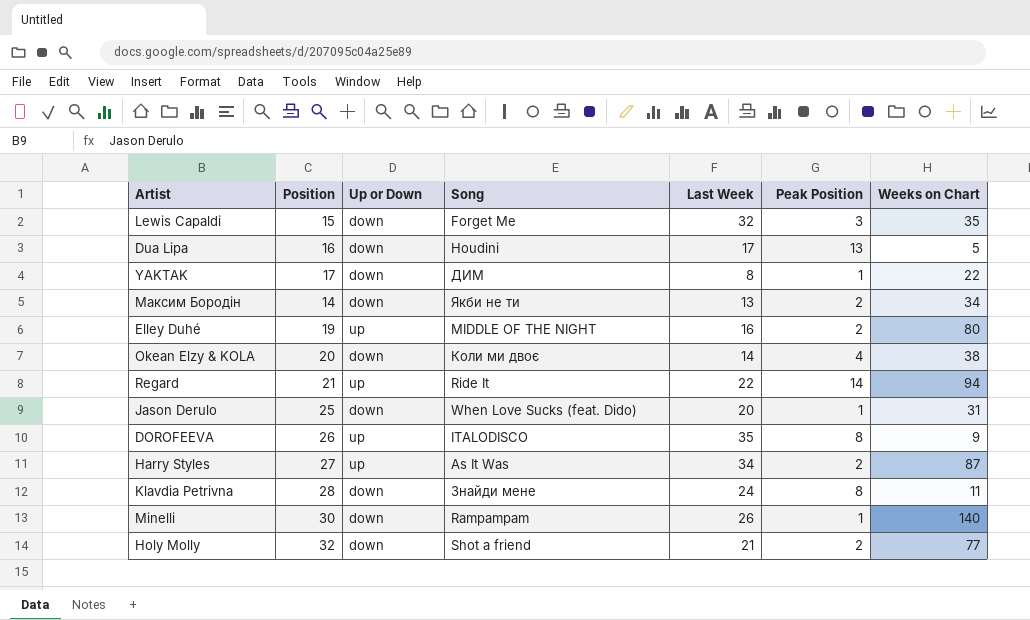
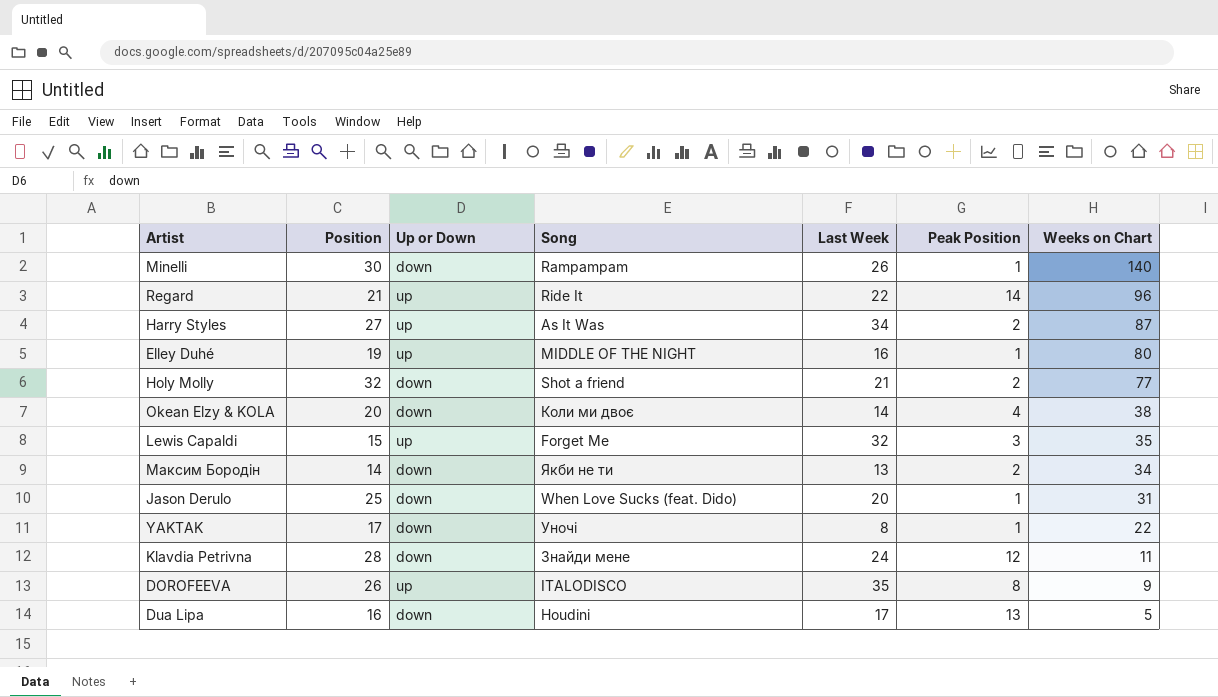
row order: none -> Weeks on Chart descending
Regard | Weeks on Chart: 94 -> 96
Elley Duhé | Peak Position: 2 -> 1
Lewis Capaldi | Up or Down: down -> up
YAKTAK | Song: ДИМ -> Уночі
Klavdia Petrivna | Peak Position: 8 -> 12

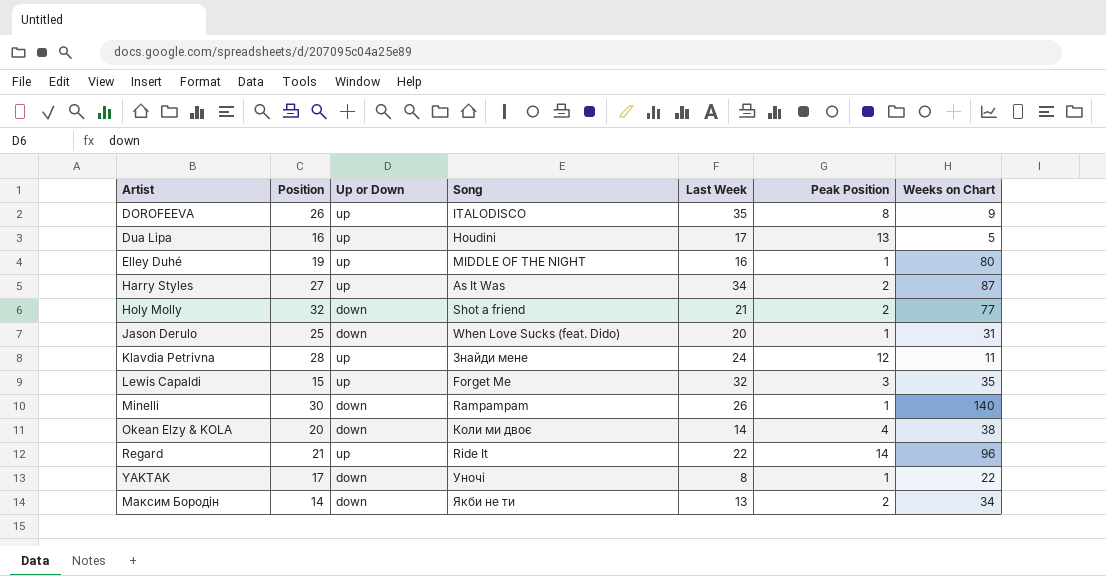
row order: Weeks on Chart descending -> Artist ascending
Dua Lipa | Up or Down: down -> up
Klavdia Petrivna | Up or Down: down -> up

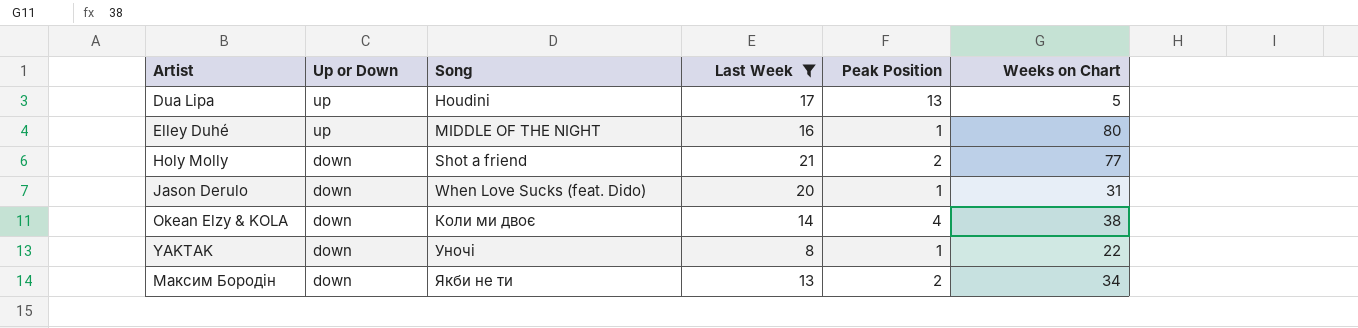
filter: none -> Last Week <= 21
column Position | position: 2 -> none

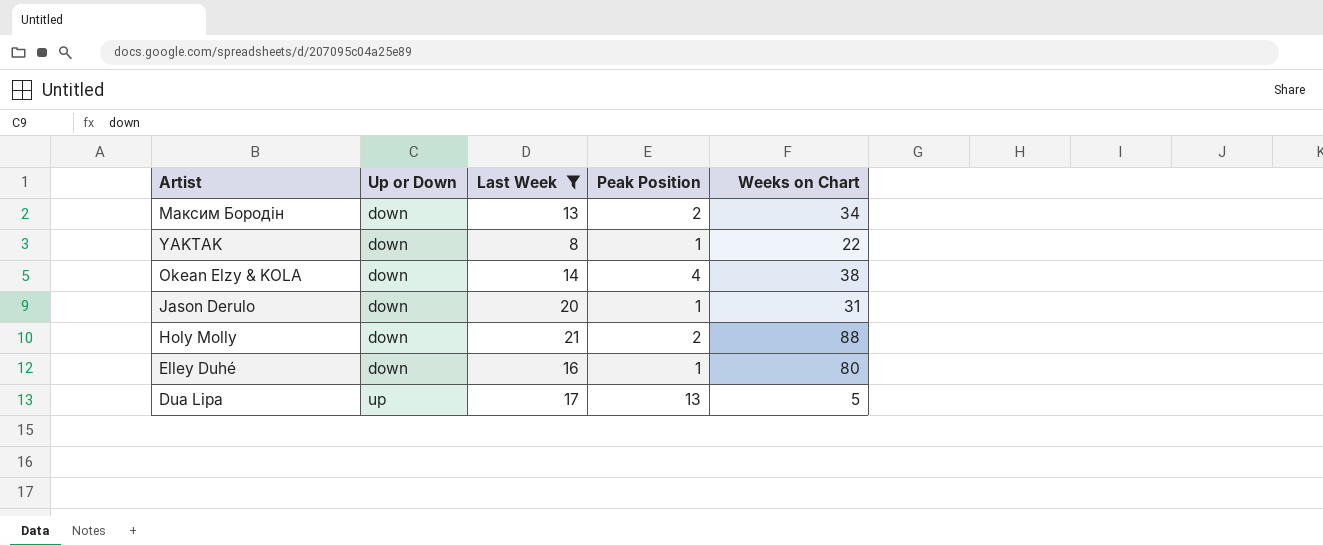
row order: Artist ascending -> Artist descending
column Song | position: 3 -> none
Holy Molly | Weeks on Chart: 77 -> 88
Elley Duhé | Up or Down: up -> down

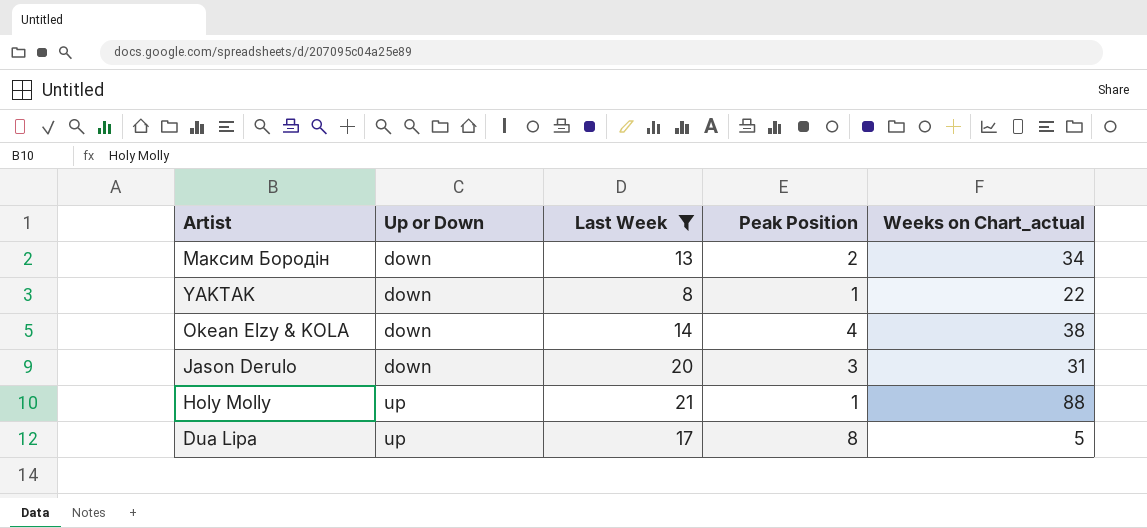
column name: Weeks on Chart -> Weeks on Chart_actual
row Elley Duhé: down | 16 | 1 | 80 -> none
Jason Derulo | Peak Position: 1 -> 3
Holy Molly | Up or Down: down -> up
Holy Molly | Peak Position: 2 -> 1
Dua Lipa | Peak Position: 13 -> 8

